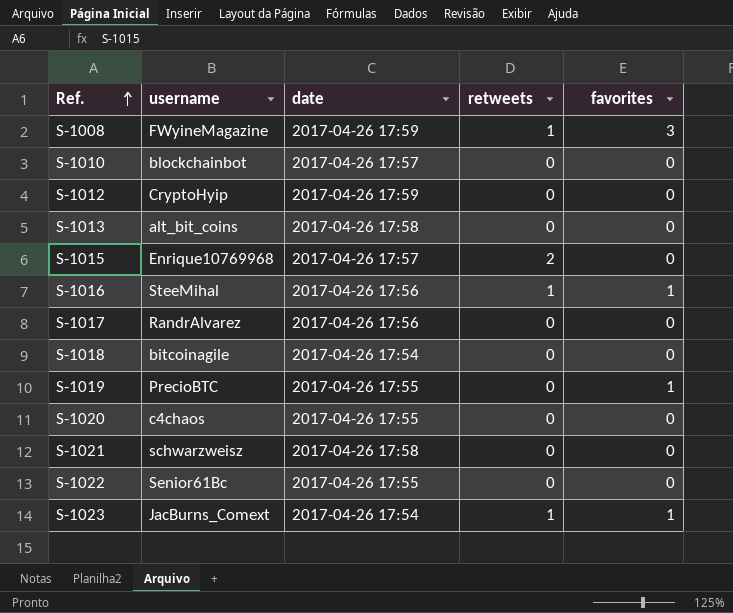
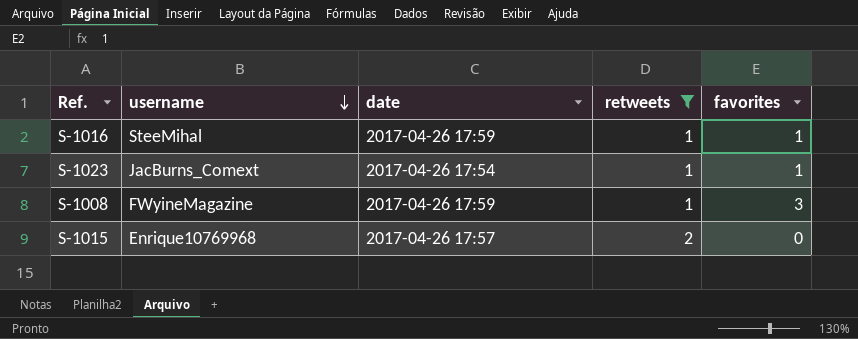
filter: none -> retweets != 0
row order: Ref. ascending -> username descending
S-1016 | date: 2017-04-26 17:56 -> 2017-04-26 17:59

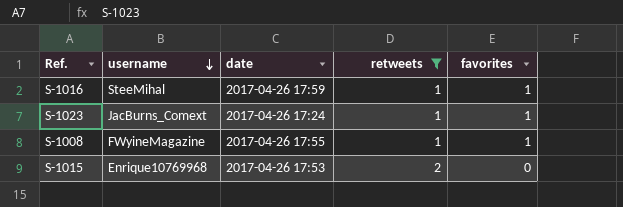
S-1023 | date: 2017-04-26 17:54 -> 2017-04-26 17:24
S-1008 | date: 2017-04-26 17:59 -> 2017-04-26 17:55
S-1008 | favorites: 3 -> 1
S-1015 | date: 2017-04-26 17:57 -> 2017-04-26 17:53

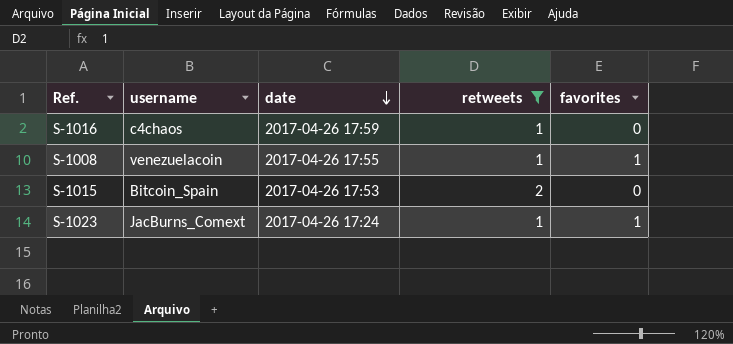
row order: username descending -> date descending
S-1016 | username: SteeMihal -> c4chaos
S-1016 | favorites: 1 -> 0
S-1008 | username: FWyineMagazine -> venezuelacoin
S-1015 | username: Enrique10769968 -> Bitcoin_Spain

